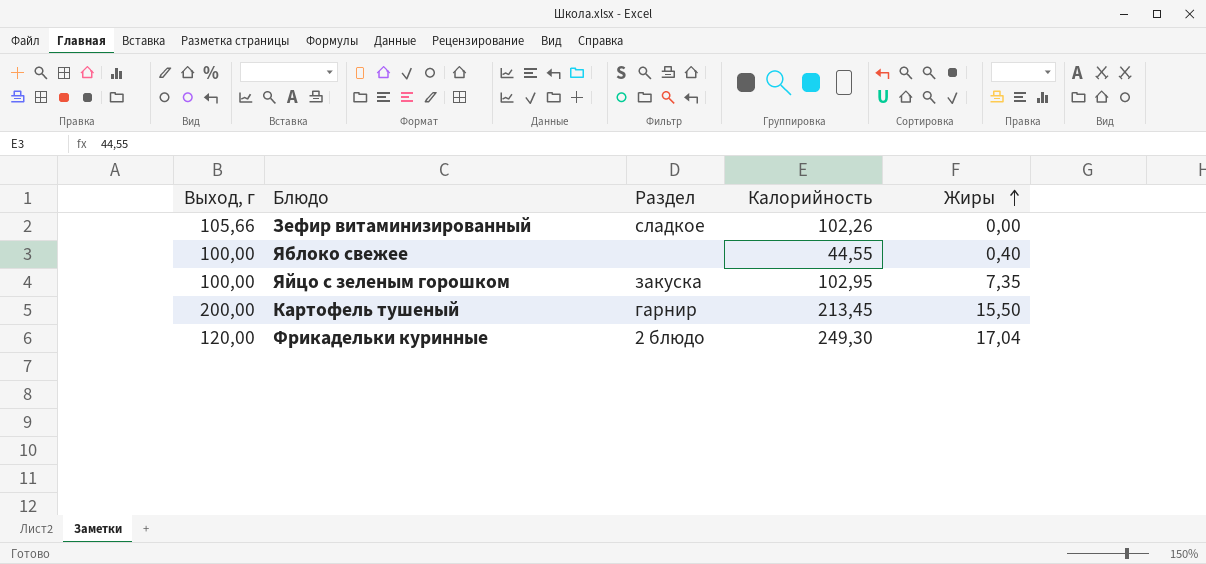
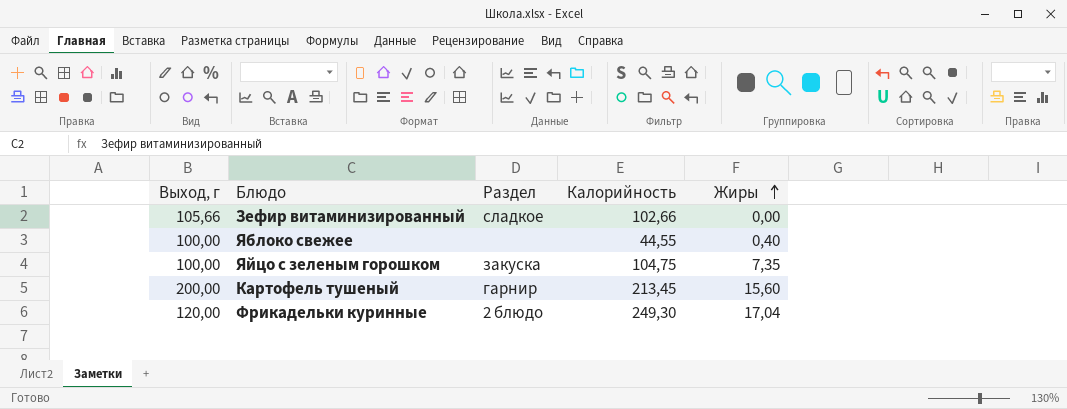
Зефир витаминизированный | Калорийность: 102,26 -> 102,66
Яйцо с зеленым горошком | Калорийность: 102,95 -> 104,75
Картофель тушеный | Жиры: 15,50 -> 15,60

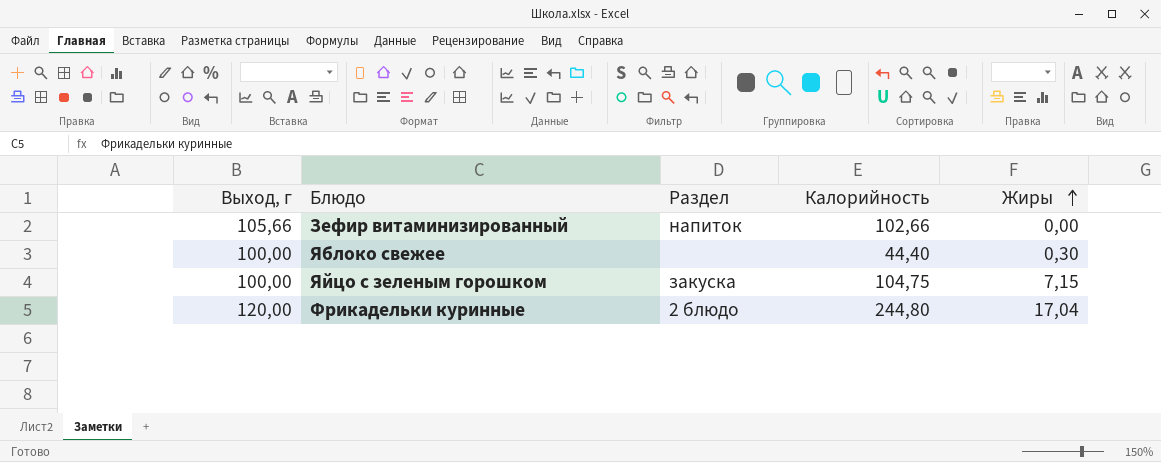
row Картофель тушеный: 200,00 | гарнир | 213,45 | 15,60 -> none
Зефир витаминизированный | Раздел: сладкое -> напиток
Яблоко свежее | Калорийность: 44,55 -> 44,40
Яблоко свежее | Жиры: 0,40 -> 0,30
Яйцо с зеленым горошком | Жиры: 7,35 -> 7,15
Фрикадельки куринные | Калорийность: 249,30 -> 244,80

